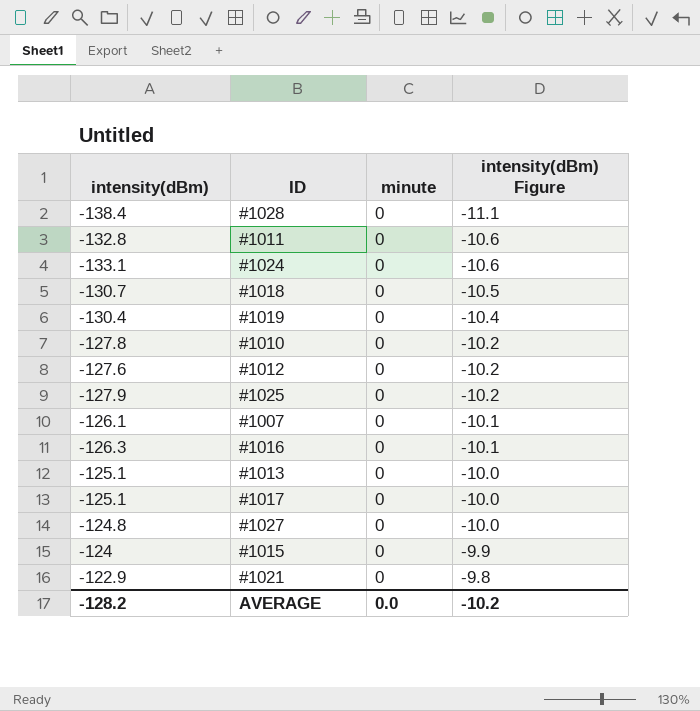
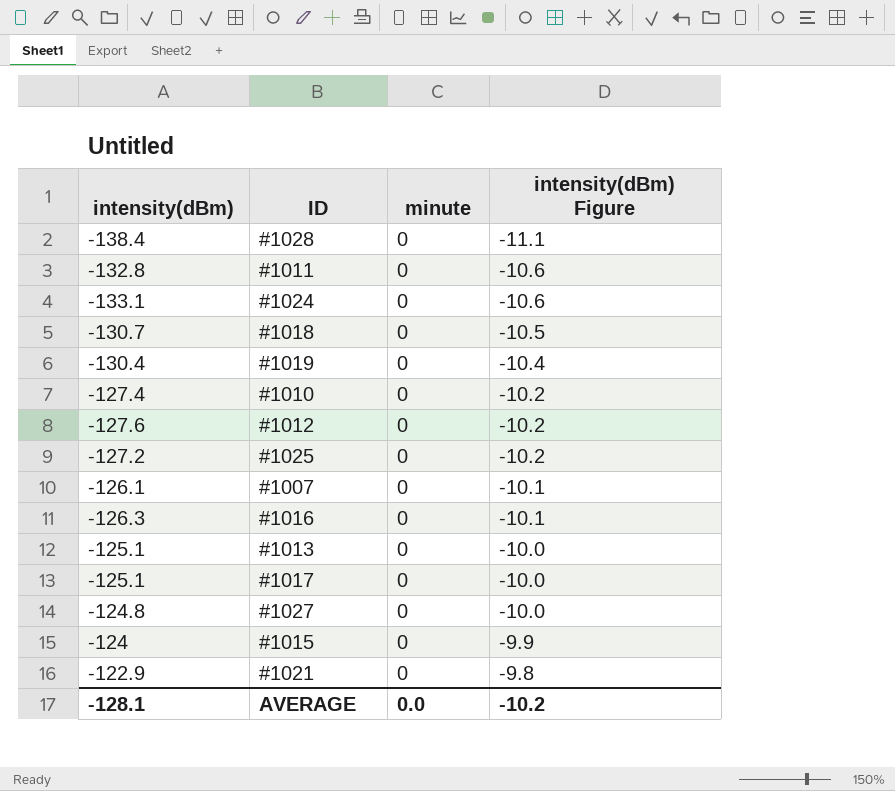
#1010 | intensity(dBm): -127.8 -> -127.4
#1025 | intensity(dBm): -127.9 -> -127.2
AVERAGE | intensity(dBm): -128.2 -> -128.1

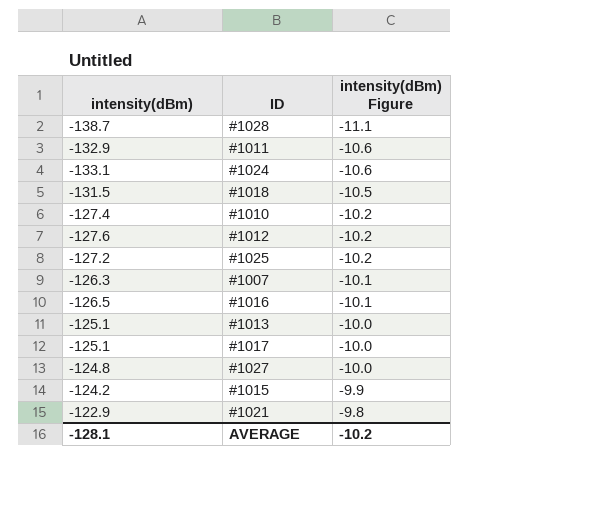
column minute | position: 3 -> none
row #1019: -130.4 | 0 | -10.4 -> none
#1028 | intensity(dBm): -138.4 -> -138.7
#1011 | intensity(dBm): -132.8 -> -132.9
#1018 | intensity(dBm): -130.7 -> -131.5
#1007 | intensity(dBm): -126.1 -> -126.3
#1016 | intensity(dBm): -126.3 -> -126.5
#1015 | intensity(dBm): -124 -> -124.2

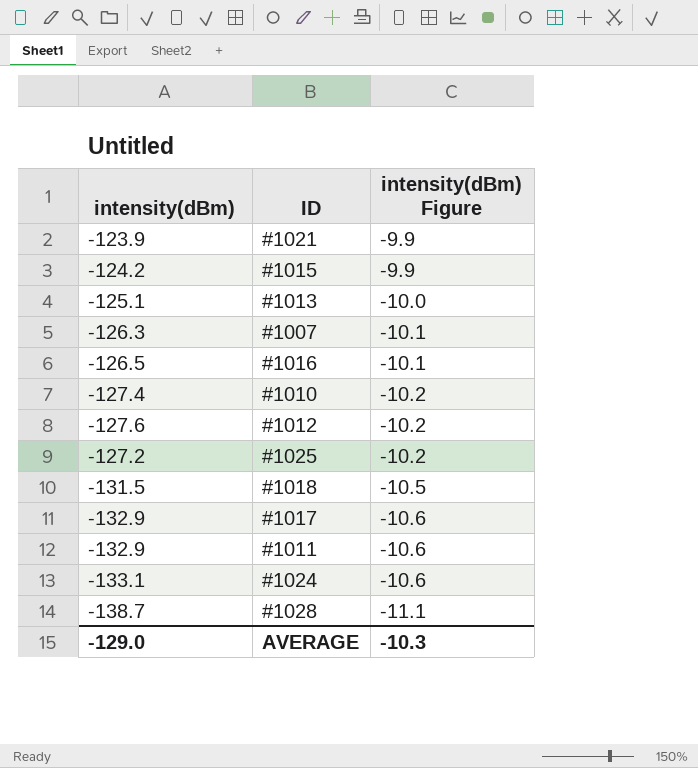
row order: intensity(dBm) Figure ascending -> intensity(dBm) Figure descending
row #1027: -124.8 | -10.0 -> none
#1021 | intensity(dBm): -122.9 -> -123.9
#1021 | intensity(dBm) Figure: -9.8 -> -9.9
#1017 | intensity(dBm): -125.1 -> -132.9
#1017 | intensity(dBm) Figure: -10.0 -> -10.6
AVERAGE | intensity(dBm): -128.1 -> -129.0
AVERAGE | intensity(dBm) Figure: -10.2 -> -10.3

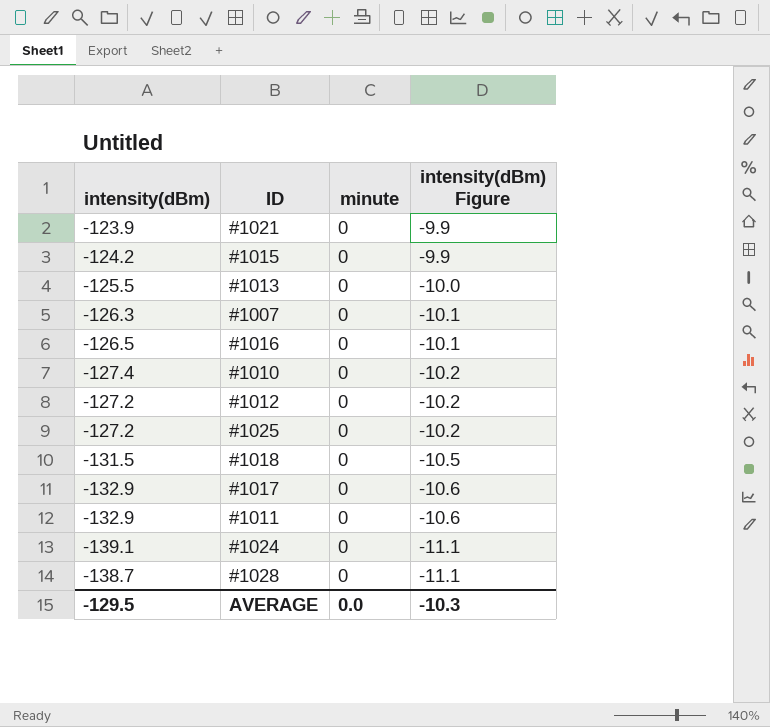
column minute | position: none -> 3
#1013 | intensity(dBm): -125.1 -> -125.5
#1012 | intensity(dBm): -127.6 -> -127.2
#1024 | intensity(dBm): -133.1 -> -139.1
#1024 | intensity(dBm) Figure: -10.6 -> -11.1
AVERAGE | intensity(dBm): -129.0 -> -129.5

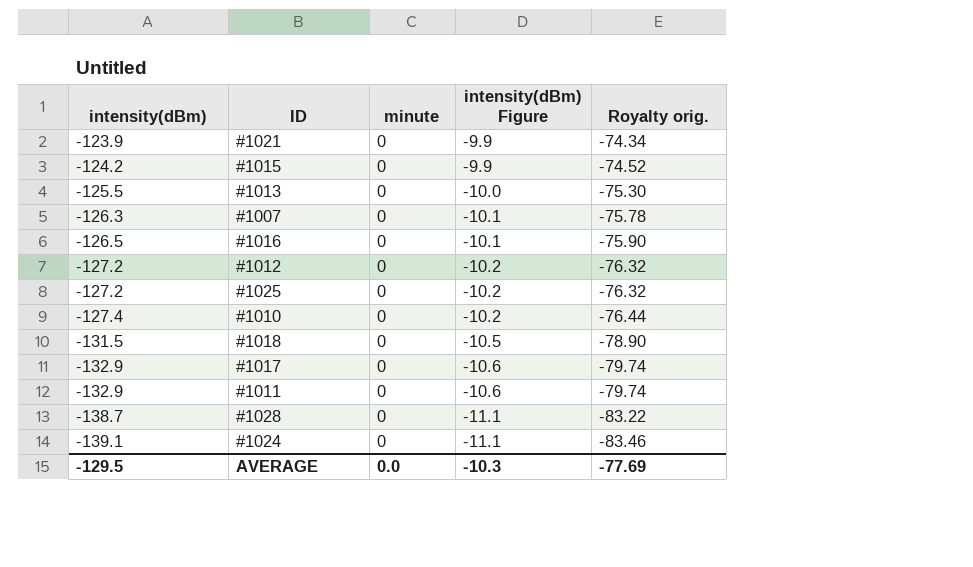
row order: intensity(dBm) Figure descending -> intensity(dBm) descending
column Royalty orig. | formula: none -> [intensity(dBm)] * 0.6

